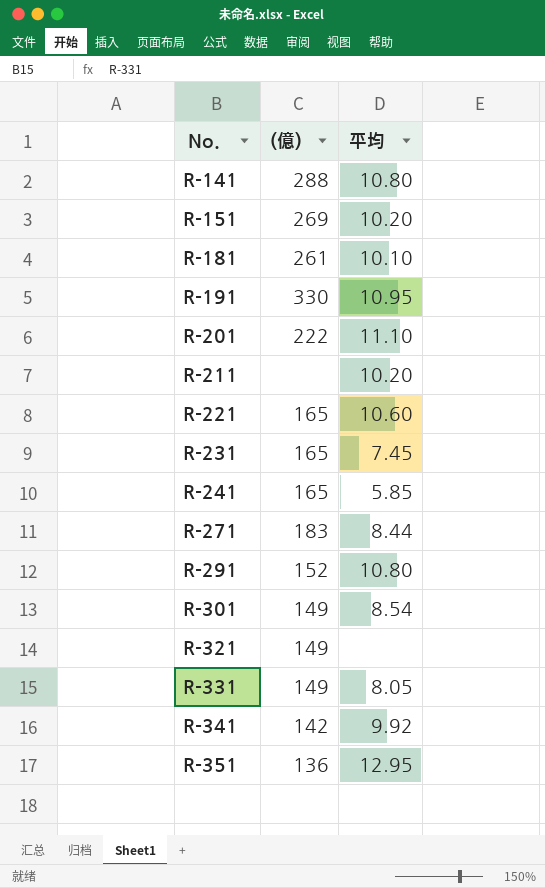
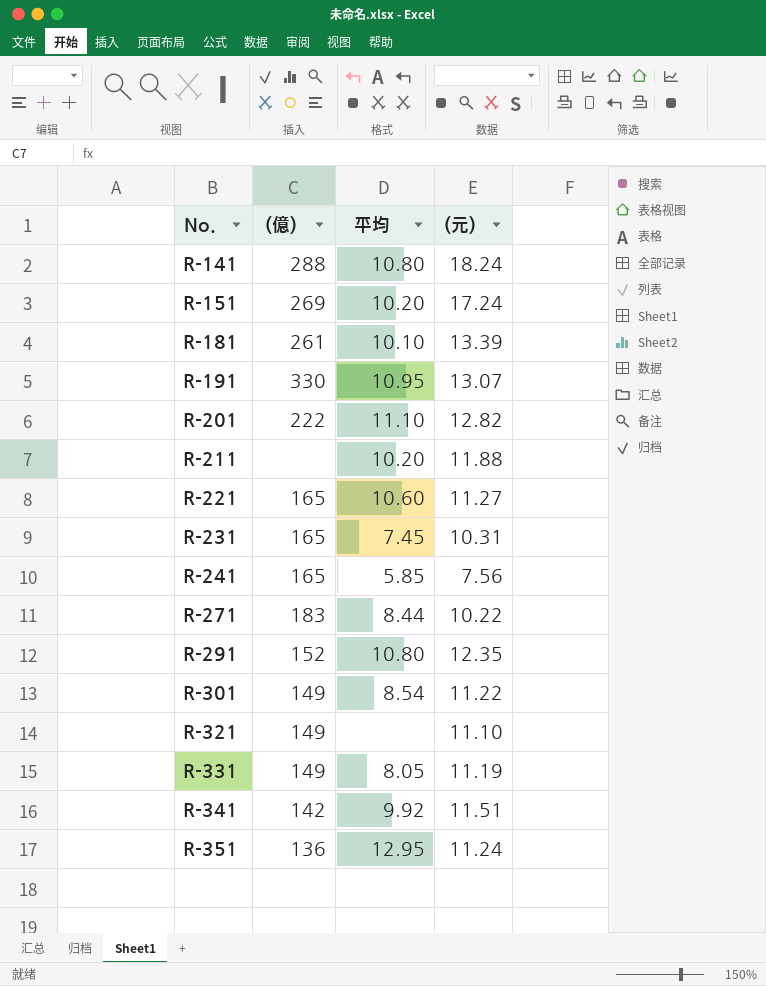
column (元) | position: none -> 4

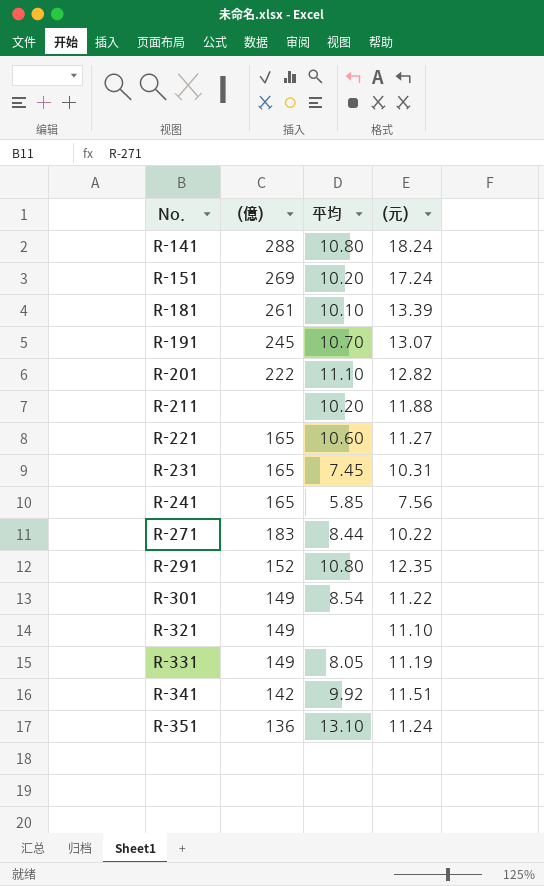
R-191 | (億): 330 -> 245
R-191 | 平均: 10.95 -> 10.70
R-351 | 平均: 12.95 -> 13.10

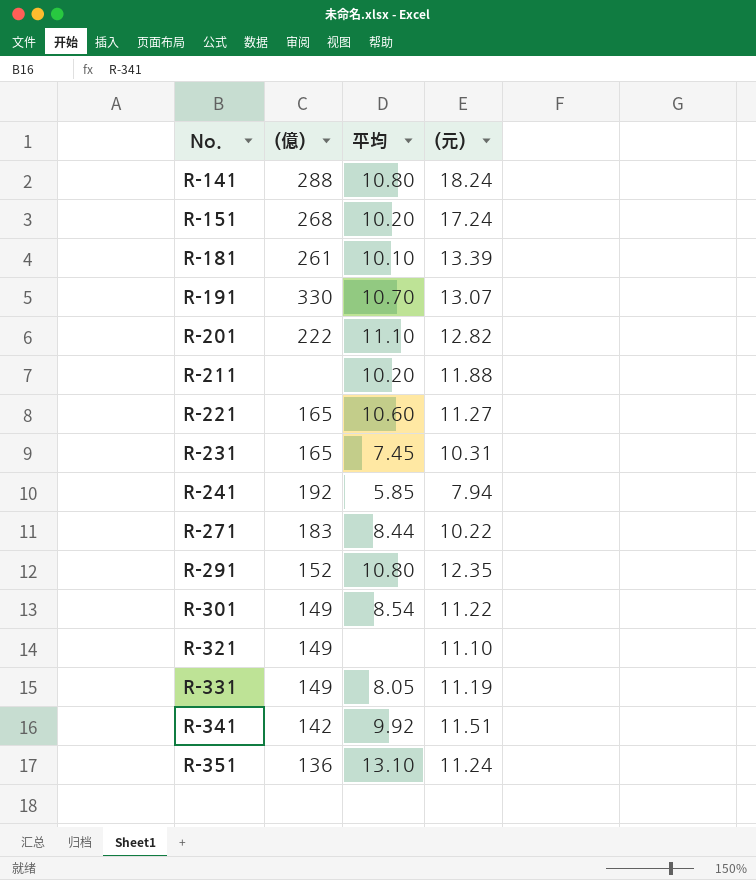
R-151 | (億): 269 -> 268
R-191 | (億): 245 -> 330
R-241 | (億): 165 -> 192
R-241 | (元): 7.56 -> 7.94

